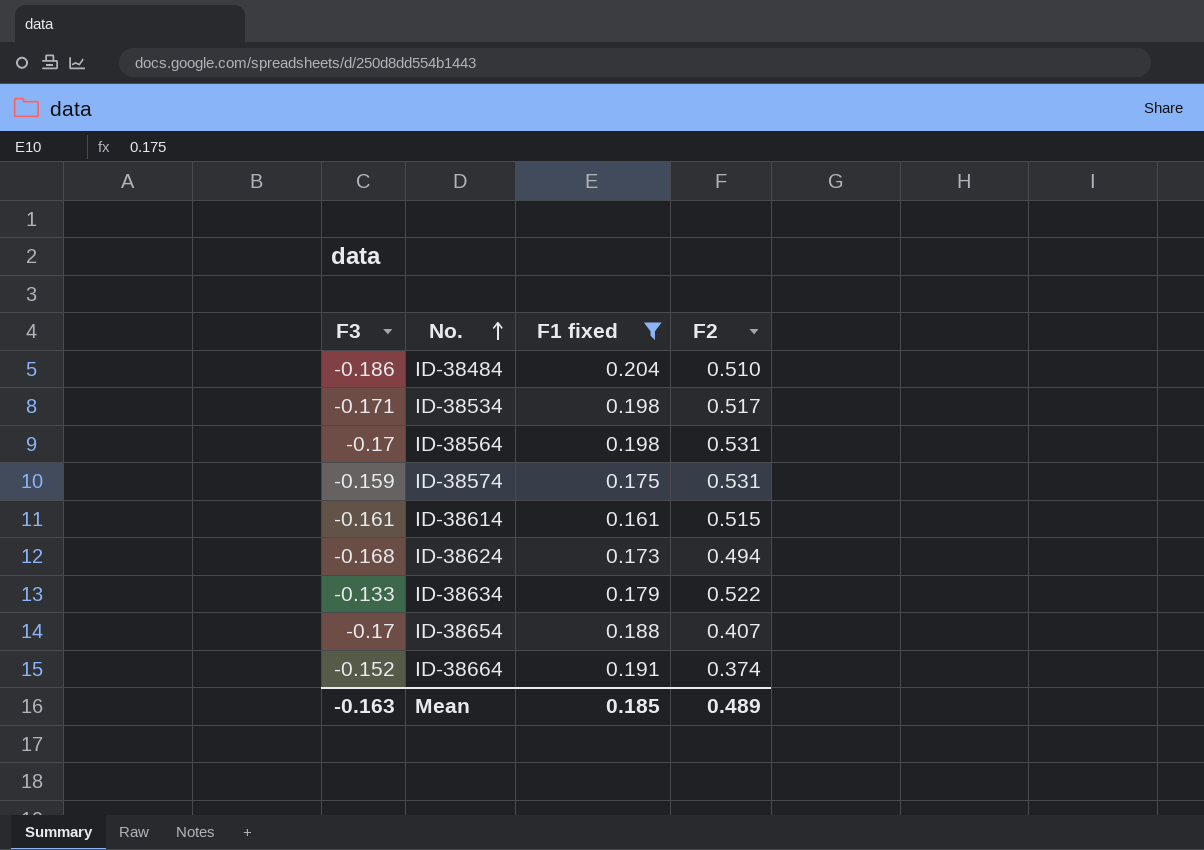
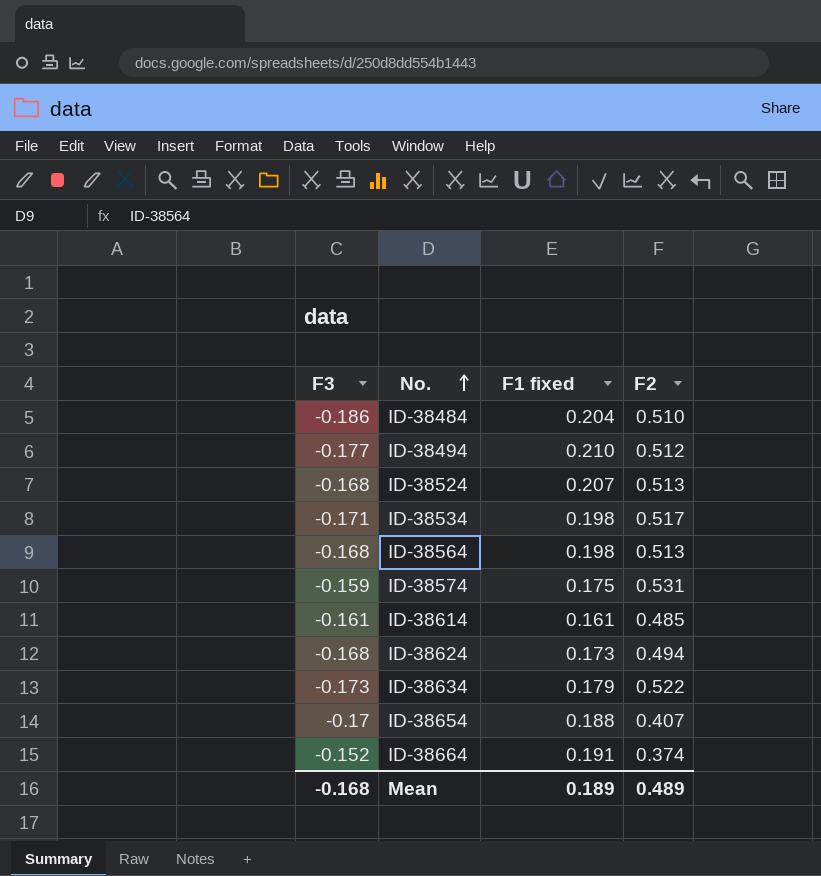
filter: F1 fixed <= 0.204 -> none
ID-38564 | F3: -0.17 -> -0.168
ID-38564 | F2: 0.531 -> 0.513
ID-38614 | F2: 0.515 -> 0.485
ID-38634 | F3: -0.133 -> -0.173
Mean | F3: -0.163 -> -0.168
Mean | F1 fixed: 0.185 -> 0.189

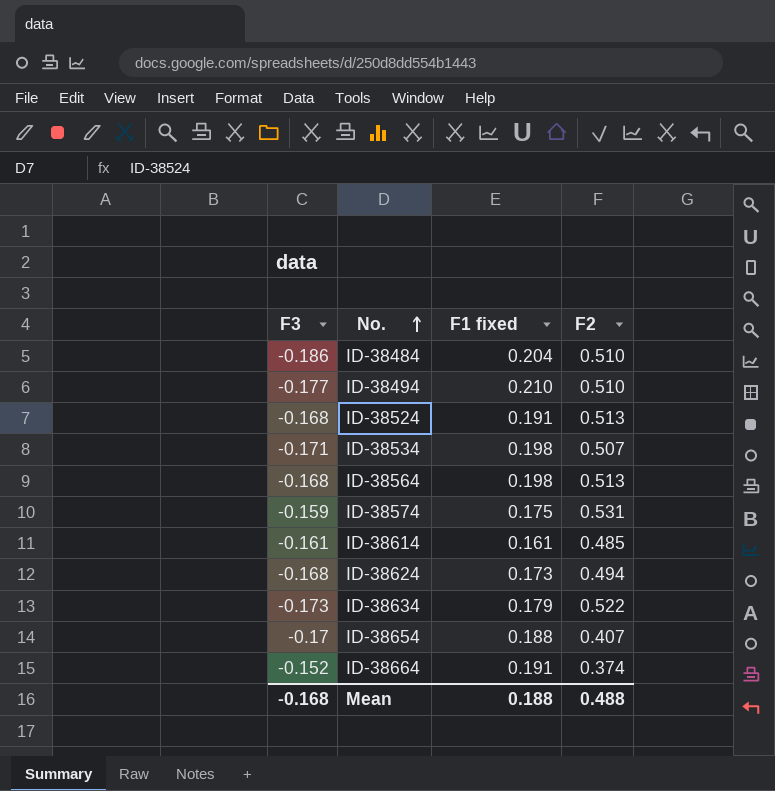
ID-38494 | F2: 0.512 -> 0.510
ID-38524 | F1 fixed: 0.207 -> 0.191
ID-38534 | F2: 0.517 -> 0.507
Mean | F1 fixed: 0.189 -> 0.188
Mean | F2: 0.489 -> 0.488

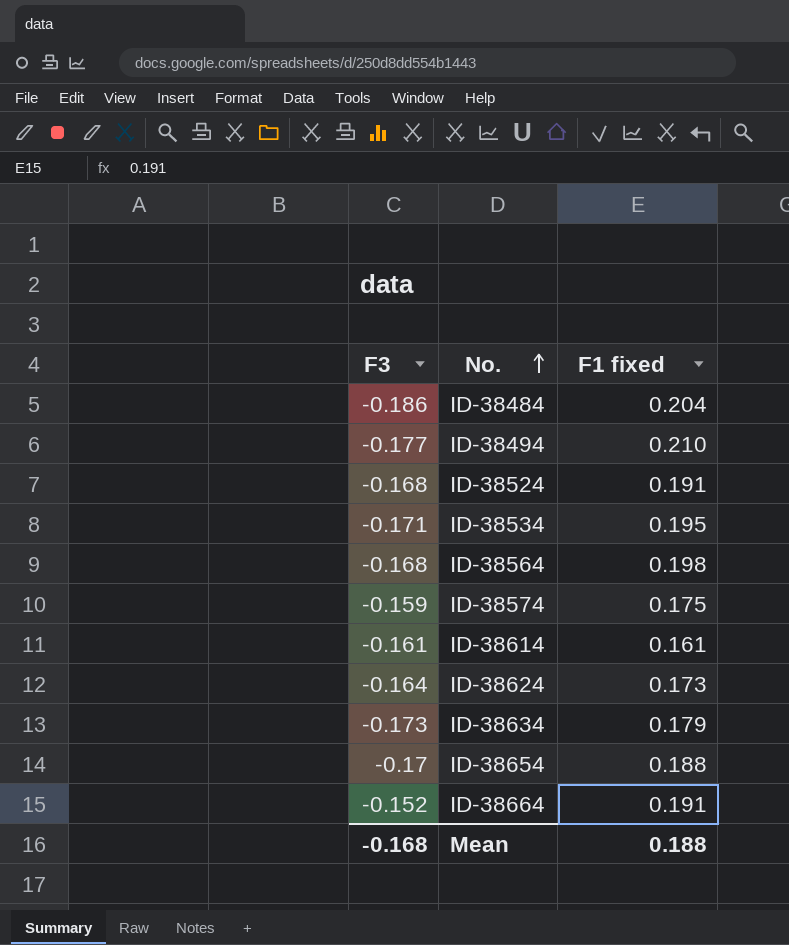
column F2 | position: 4 -> none
ID-38534 | F1 fixed: 0.198 -> 0.195
ID-38624 | F3: -0.168 -> -0.164

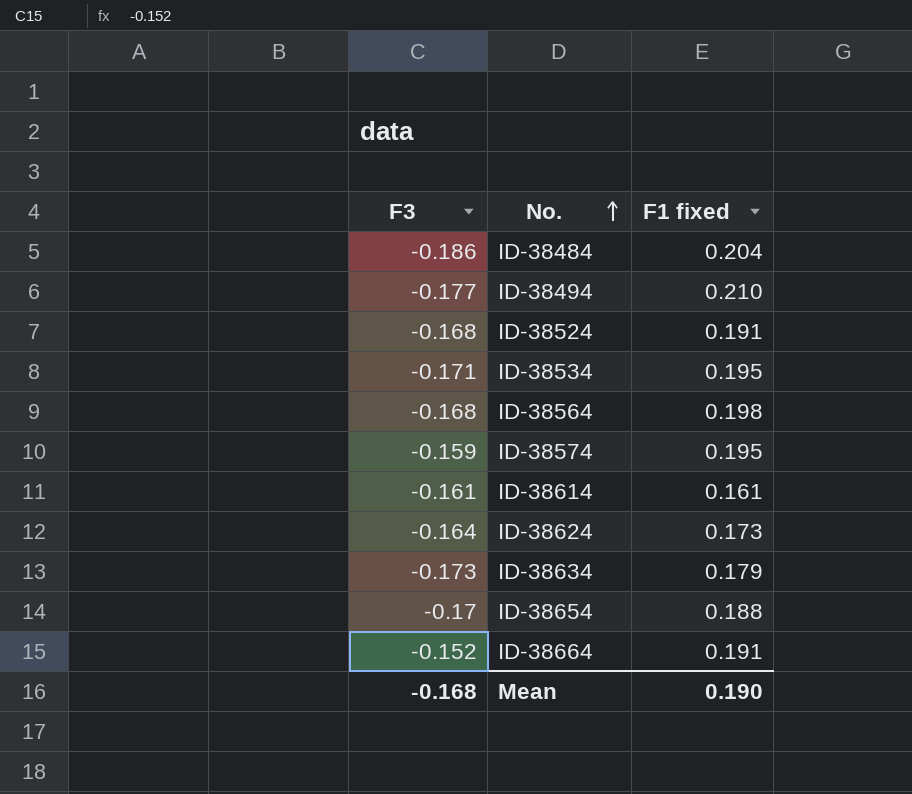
ID-38574 | F1 fixed: 0.175 -> 0.195
Mean | F1 fixed: 0.188 -> 0.190

